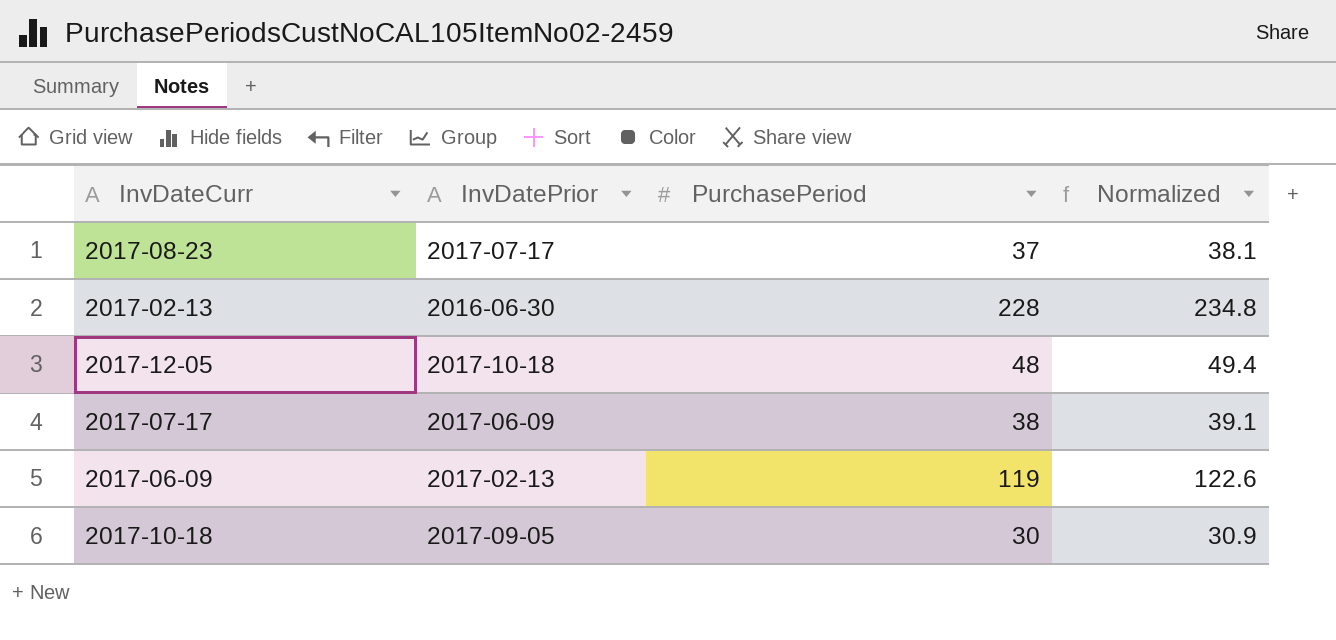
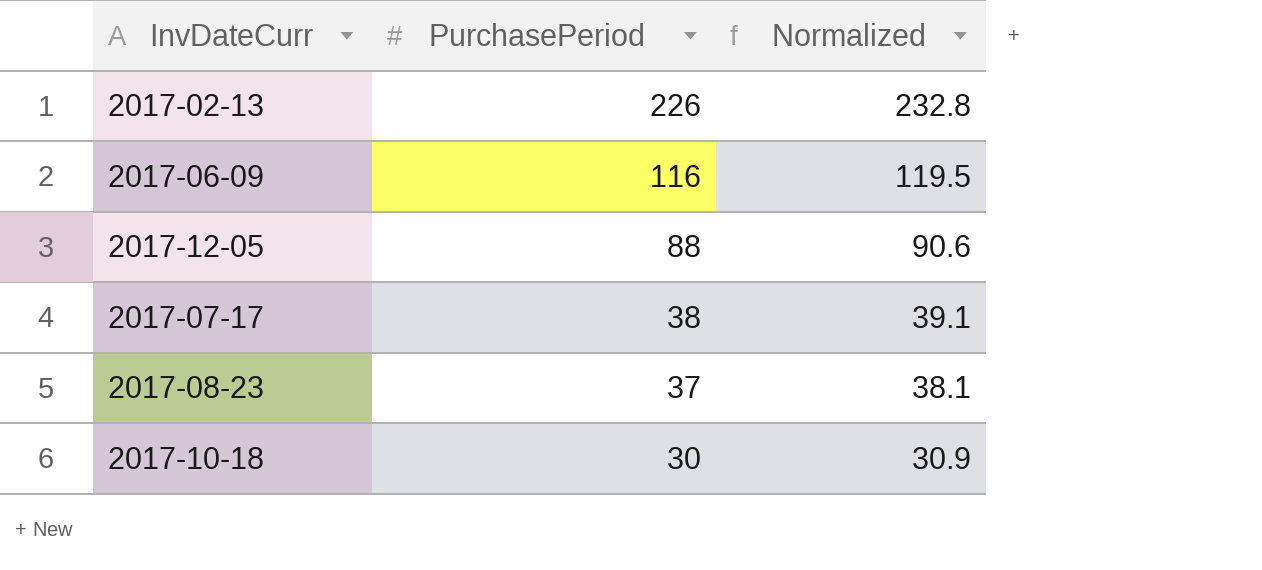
row order: none -> PurchasePeriod descending
column InvDatePrior | position: 2 -> none
2017-02-13 | PurchasePeriod: 228 -> 226
2017-02-13 | Normalized: 234.8 -> 232.8
2017-06-09 | PurchasePeriod: 119 -> 116
2017-06-09 | Normalized: 122.6 -> 119.5
2017-12-05 | PurchasePeriod: 48 -> 88
2017-12-05 | Normalized: 49.4 -> 90.6

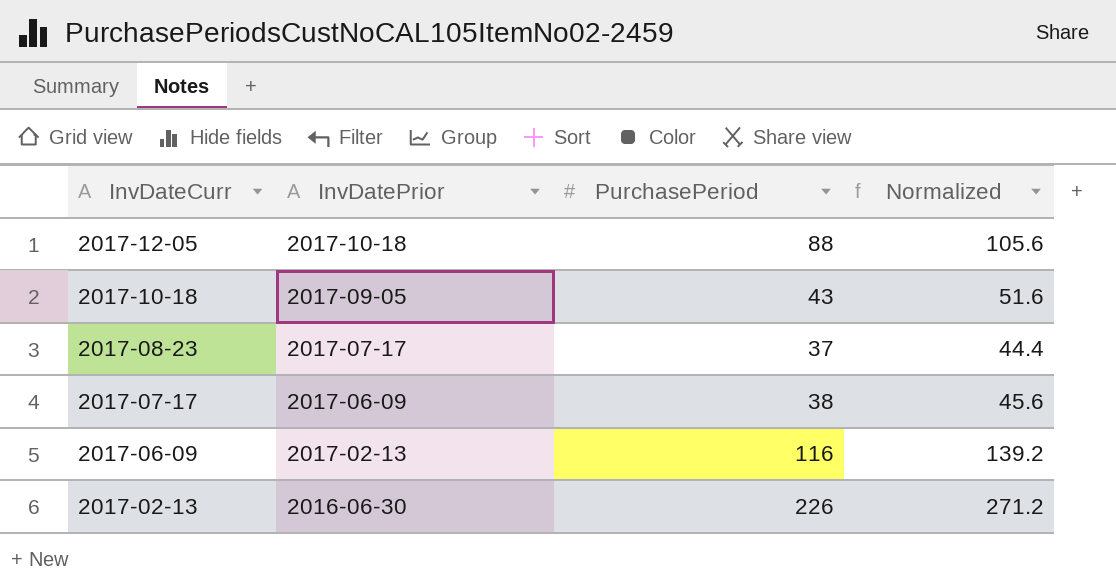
row order: PurchasePeriod descending -> InvDateCurr descending
column InvDatePrior | position: none -> 2
column Normalized | formula: [PurchasePeriod] * 1.03 -> [PurchasePeriod] * 1.2
2017-10-18 | PurchasePeriod: 30 -> 43

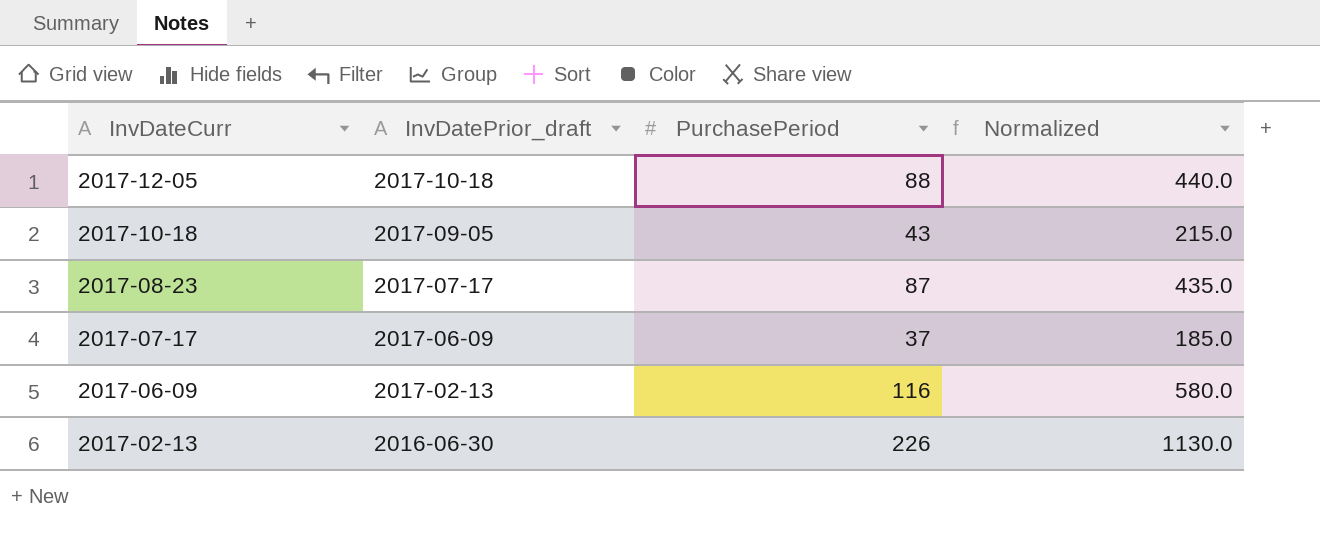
column name: InvDatePrior -> InvDatePrior_draft
column Normalized | formula: [PurchasePeriod] * 1.2 -> [PurchasePeriod] * 5
2017-08-23 | PurchasePeriod: 37 -> 87
2017-07-17 | PurchasePeriod: 38 -> 37

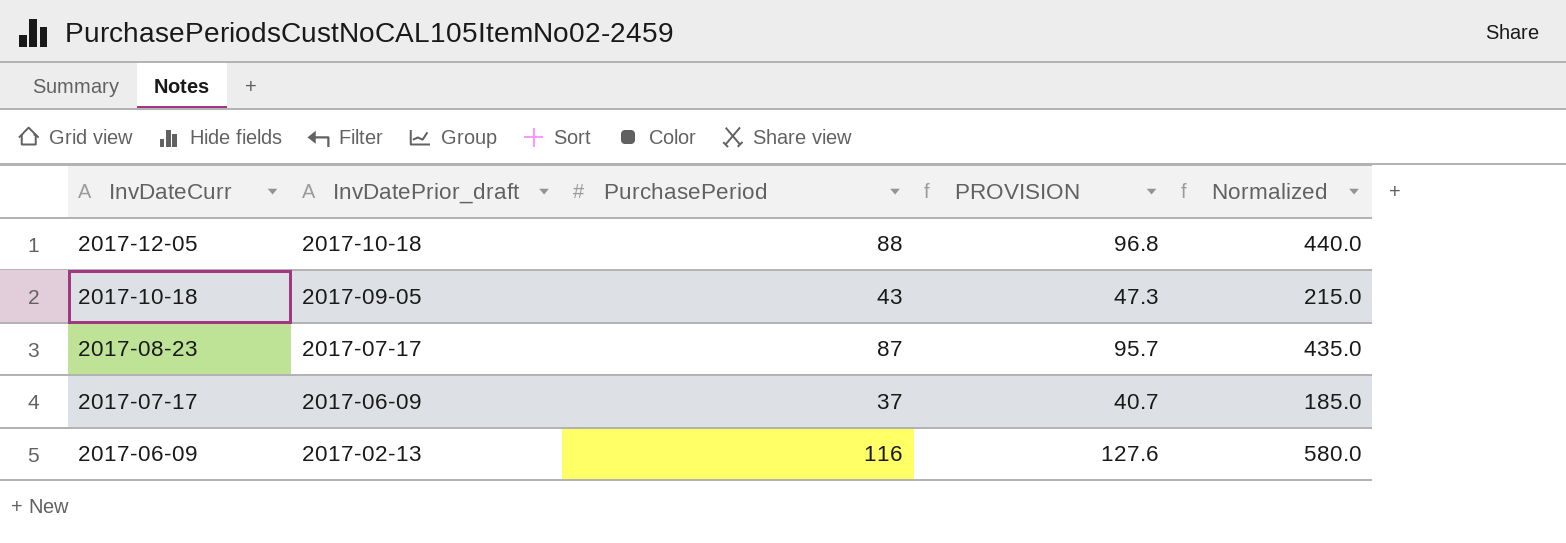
column PROVISION | formula: none -> [PurchasePeriod] * 1.1
row 2017-02-13: 2016-06-30 | 226 | 1130.0 -> none

